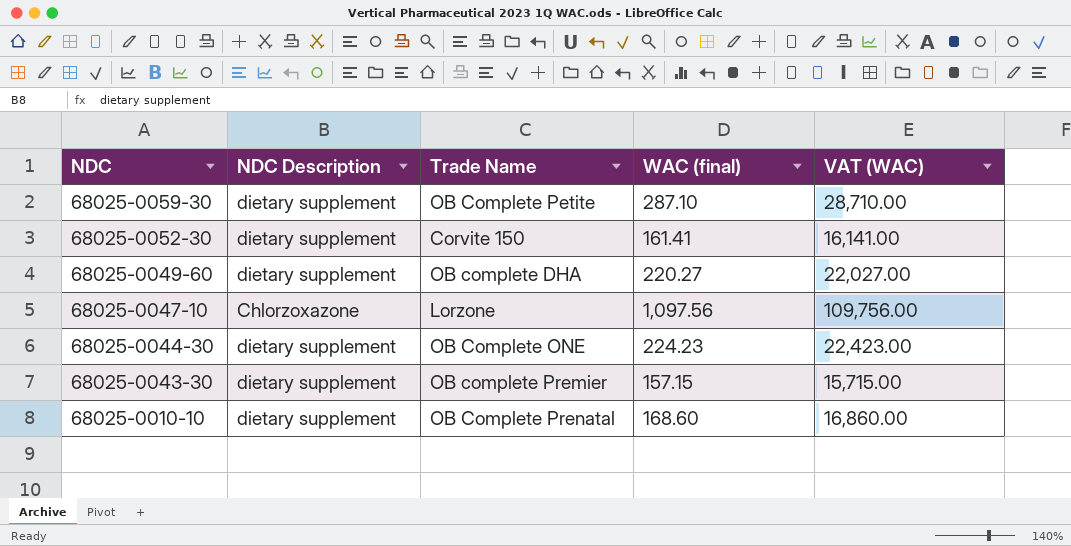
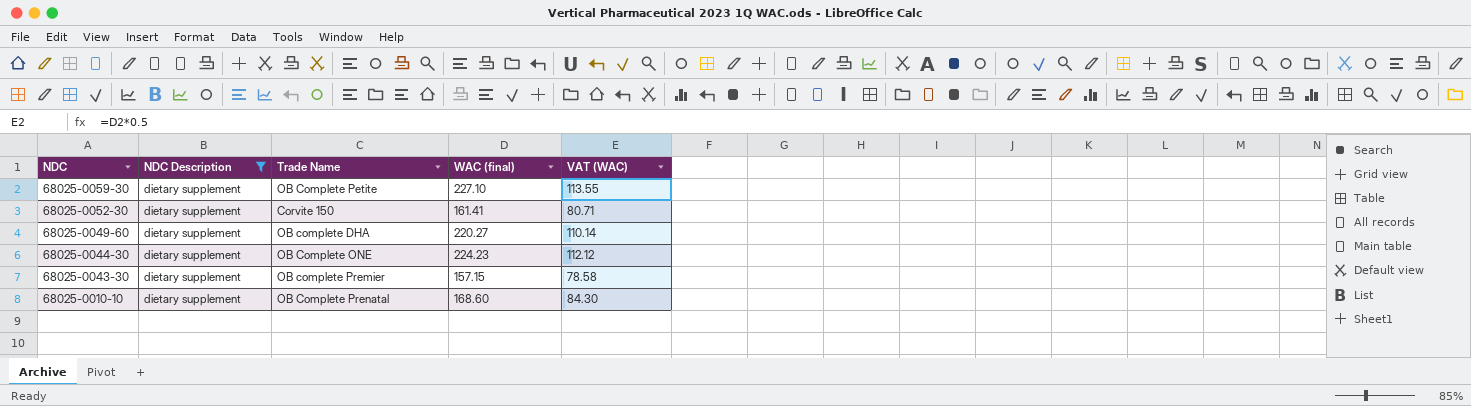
filter: none -> NDC Description = dietary supplement
column VAT (WAC) | formula: [WAC (final)] * 100 -> [WAC (final)] * 0.5
68025-0059-30 | WAC (final): 287.10 -> 227.10

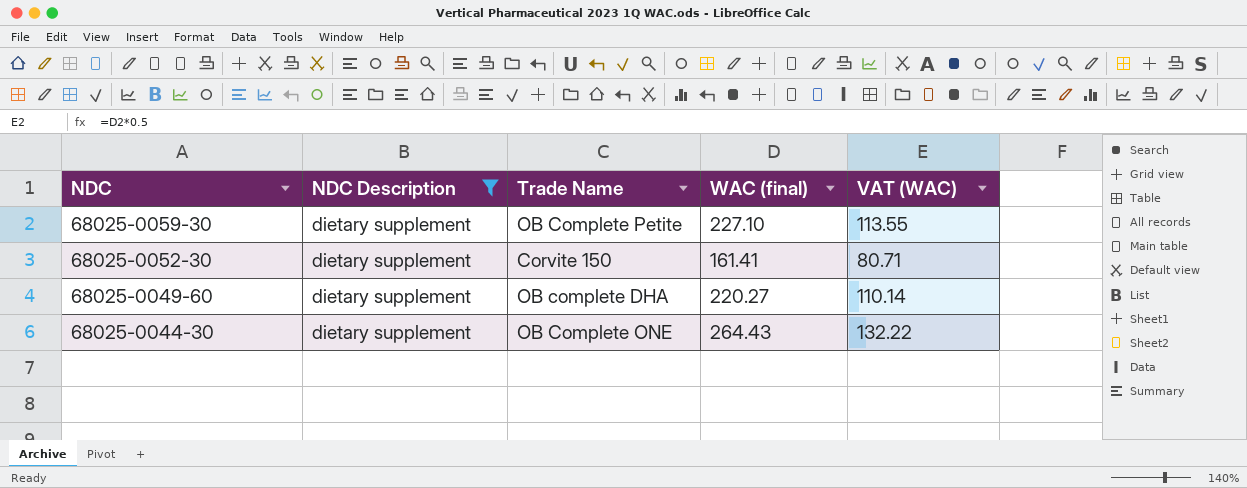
row 68025-0043-30: dietary supplement | OB complete Premier | 157.15 | 78.58 -> none
row 68025-0010-10: dietary supplement | OB Complete Prenatal | 168.60 | 84.30 -> none
68025-0044-30 | WAC (final): 224.23 -> 264.43
68025-0044-30 | VAT (WAC): 112.12 -> 132.22

